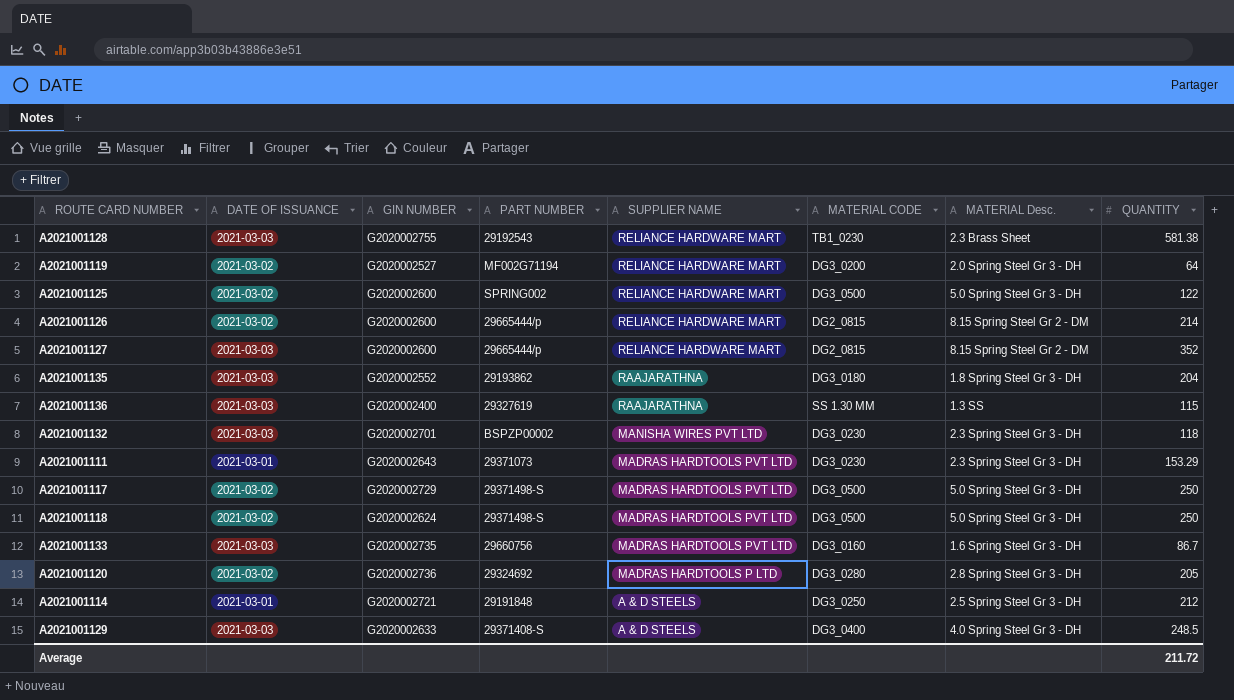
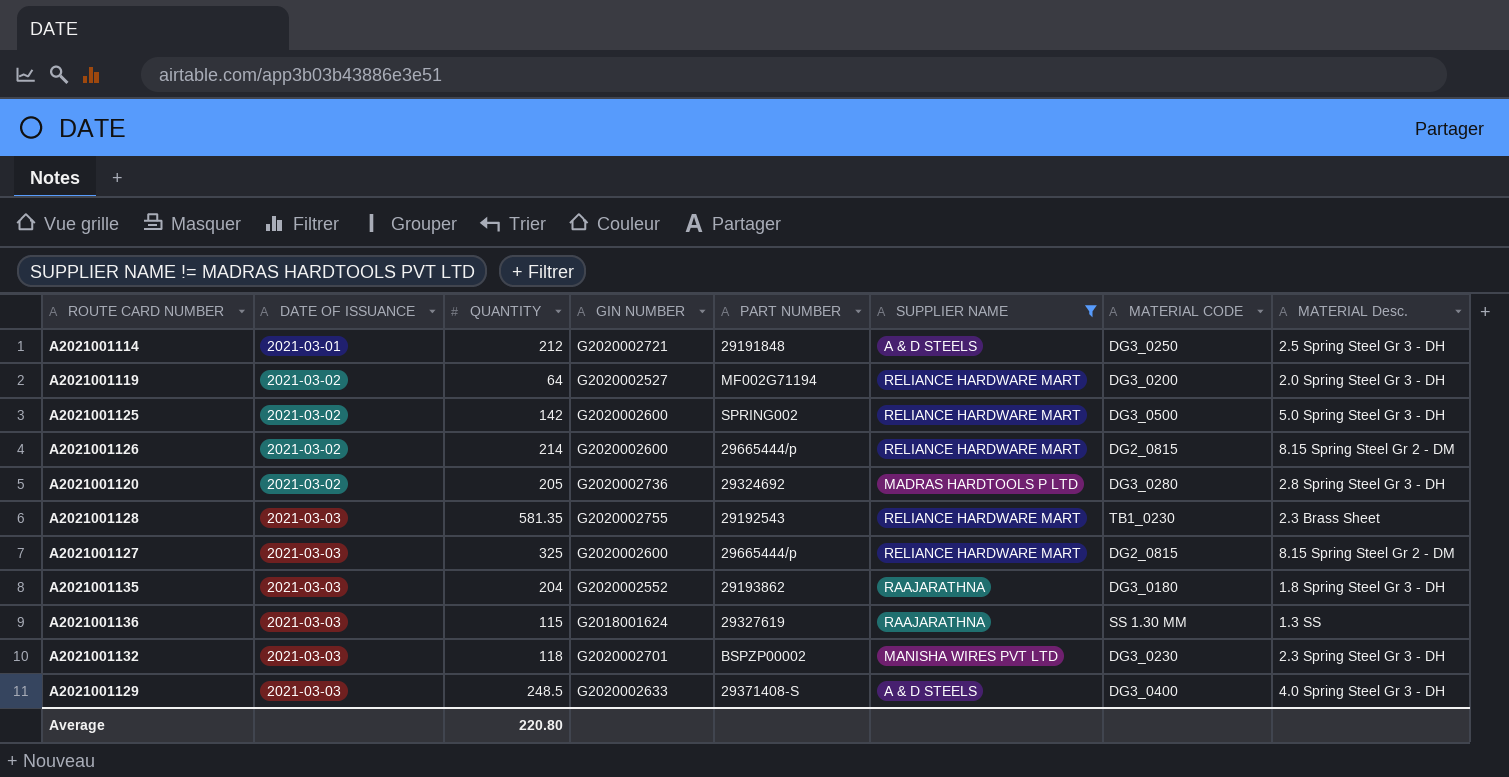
filter: none -> SUPPLIER NAME != MADRAS HARDTOOLS PVT LTD
row order: SUPPLIER NAME descending -> DATE OF ISSUANCE ascending
column QUANTITY | position: 8 -> 3
A2021001125 | QUANTITY: 122 -> 142
A2021001128 | QUANTITY: 581.38 -> 581.35
A2021001127 | QUANTITY: 352 -> 325
A2021001136 | GIN NUMBER: G2020002400 -> G2018001624
Average | QUANTITY: 211.72 -> 220.80

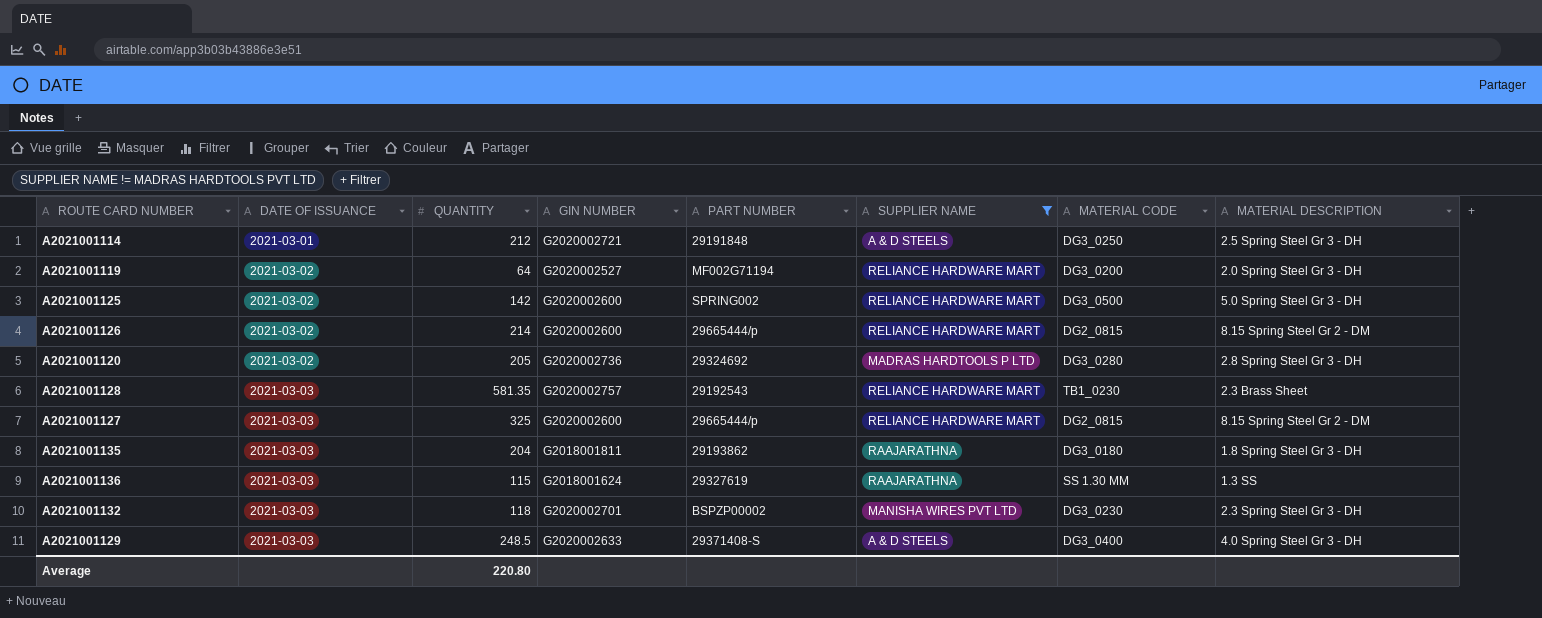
column name: MATERIAL Desc. -> MATERIAL DESCRIPTION
A2021001128 | GIN NUMBER: G2020002755 -> G2020002757
A2021001135 | GIN NUMBER: G2020002552 -> G2018001811

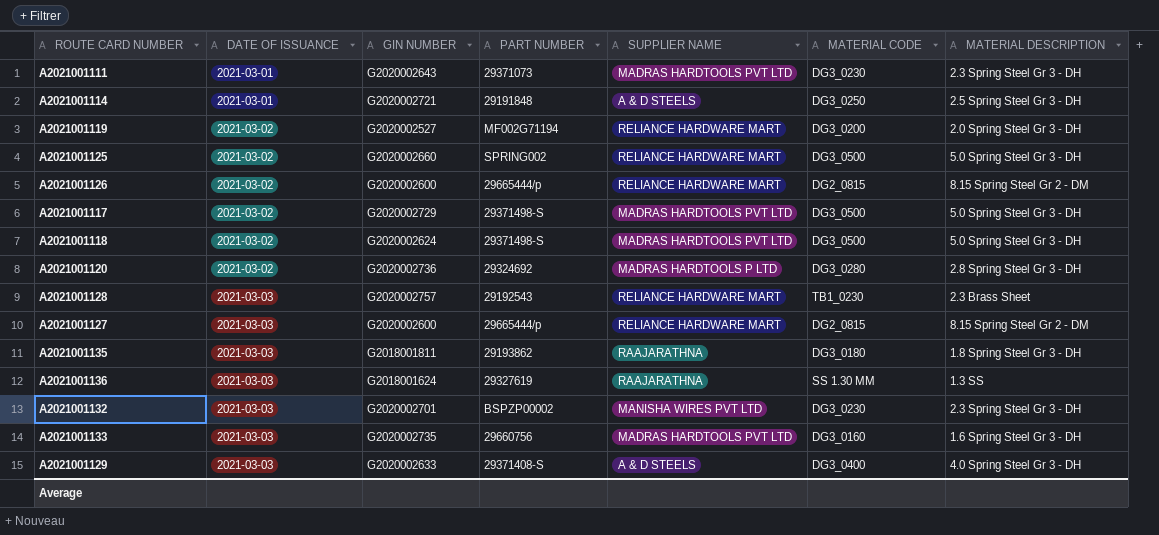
filter: SUPPLIER NAME != MADRAS HARDTOOLS PVT LTD -> none
column QUANTITY | position: 3 -> none
A2021001125 | GIN NUMBER: G2020002600 -> G2020002660

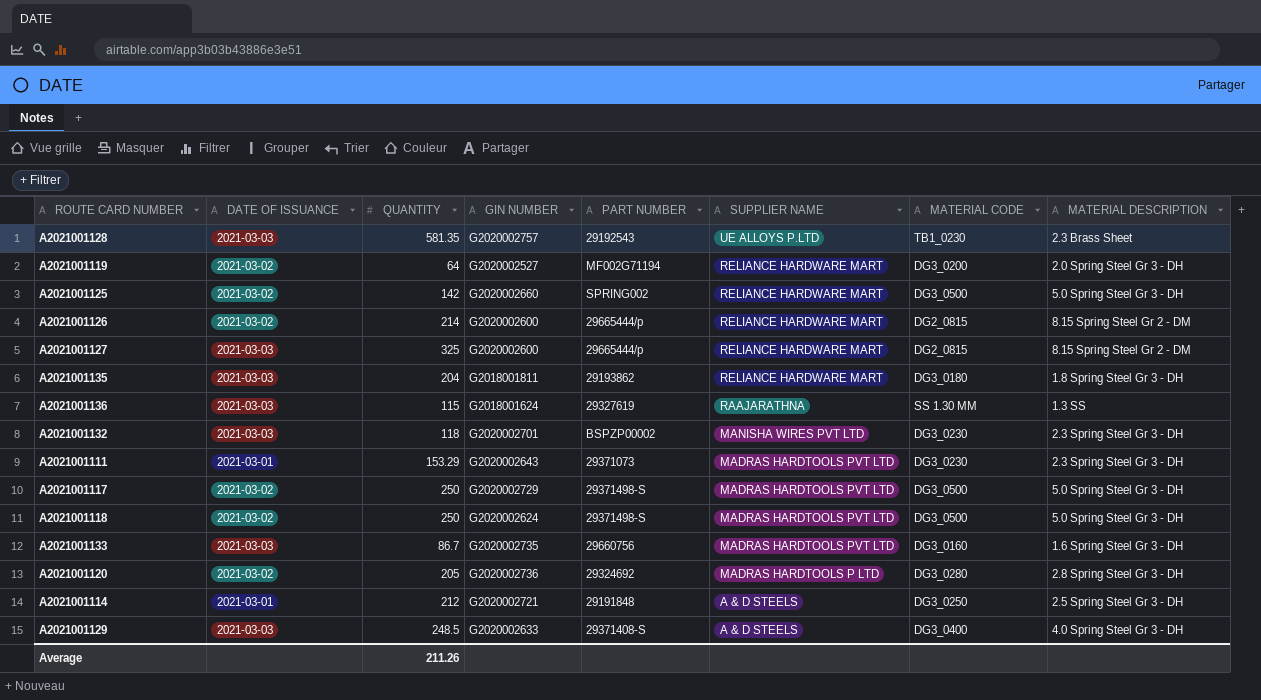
row order: DATE OF ISSUANCE ascending -> SUPPLIER NAME descending
column QUANTITY | position: none -> 3
A2021001128 | SUPPLIER NAME: RELIANCE HARDWARE MART -> UE ALLOYS P.LTD
A2021001135 | SUPPLIER NAME: RAAJARATHNA -> RELIANCE HARDWARE MART

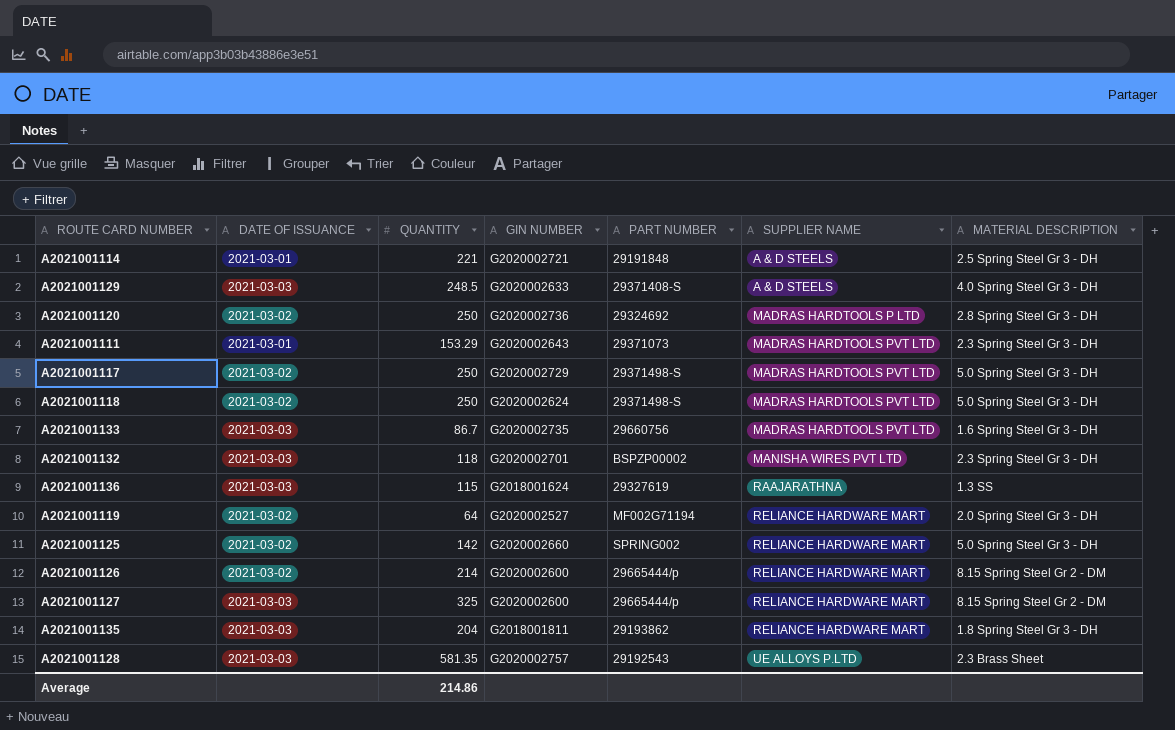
row order: SUPPLIER NAME descending -> SUPPLIER NAME ascending
column MATERIAL CODE | position: 7 -> none
A2021001114 | QUANTITY: 212 -> 221
A2021001120 | QUANTITY: 205 -> 250
Average | QUANTITY: 211.26 -> 214.86

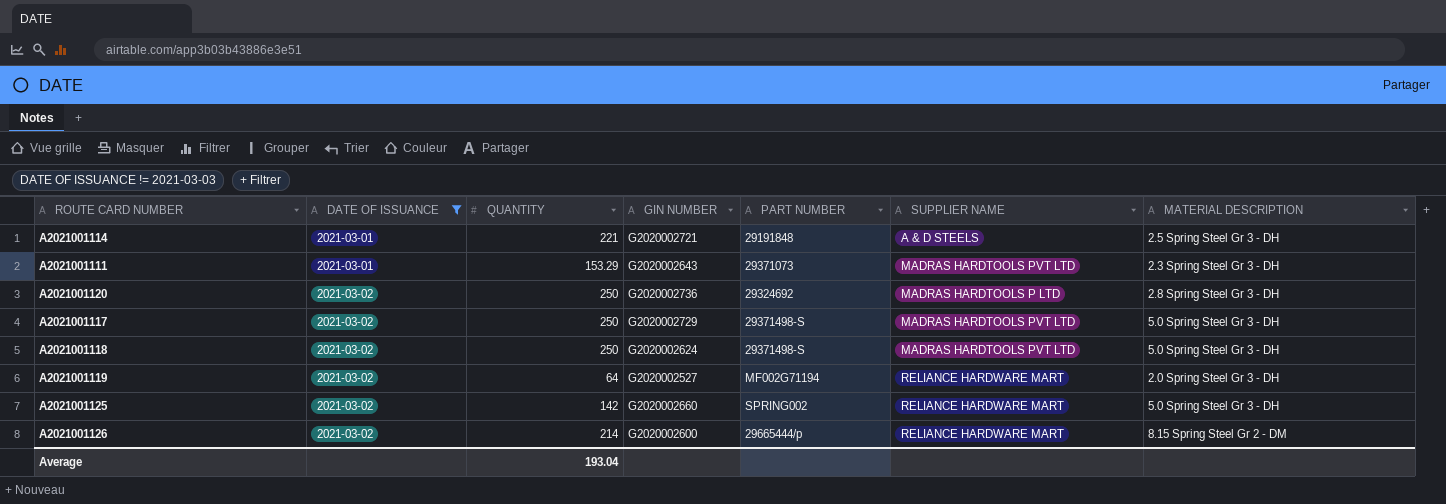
filter: none -> DATE OF ISSUANCE != 2021-03-03
row order: SUPPLIER NAME ascending -> DATE OF ISSUANCE ascending
Average | QUANTITY: 214.86 -> 193.04

